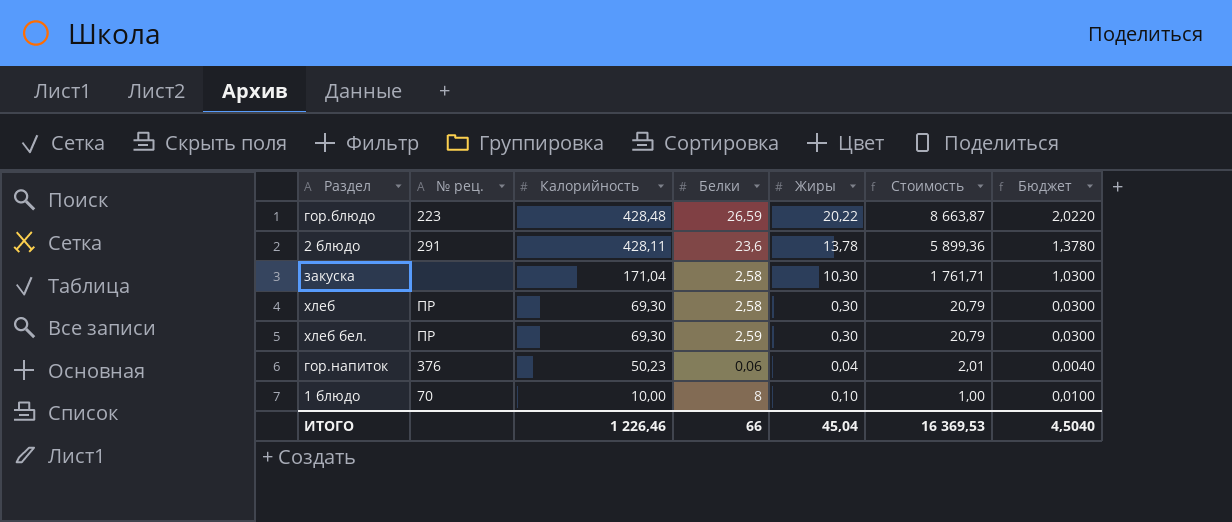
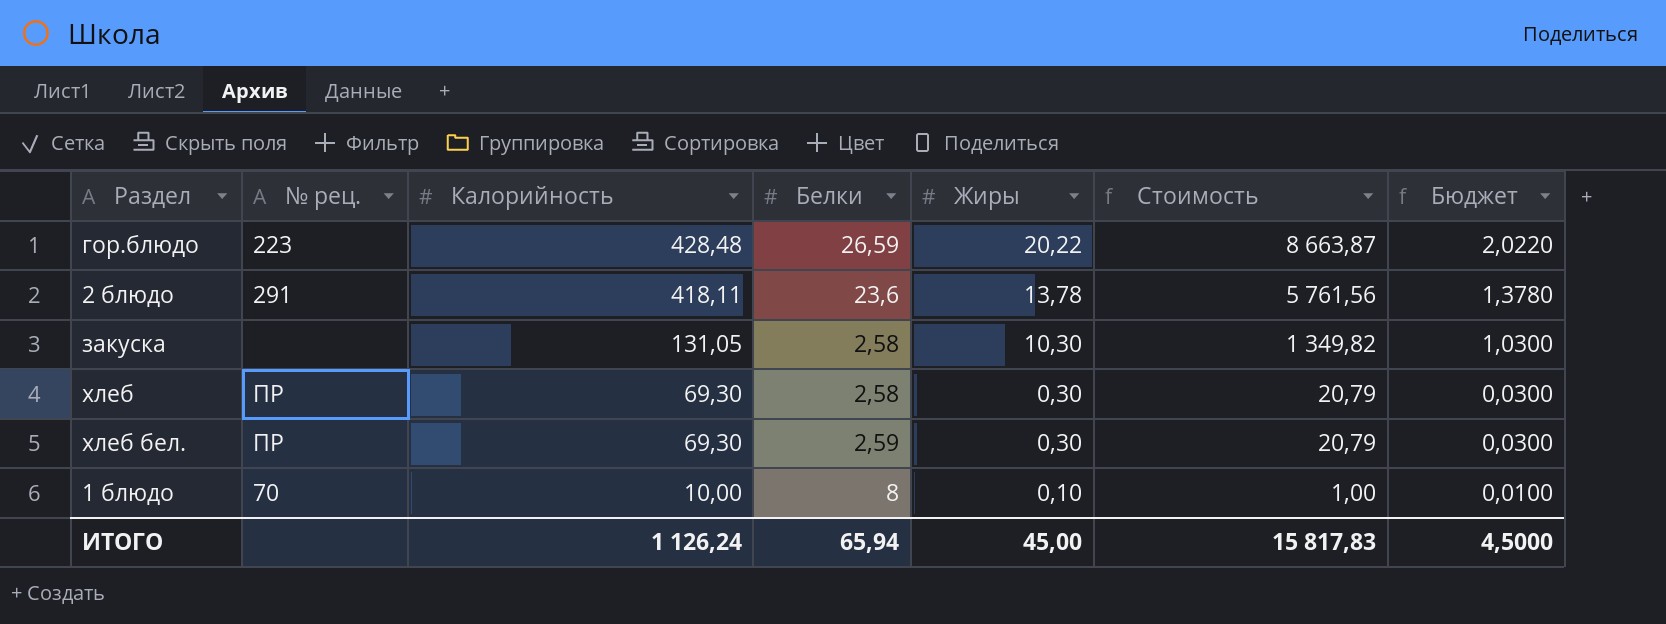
row гор.напиток: 376 | 50,23 | 0,06 | 0,04 | 2,01 | 0,0040 -> none
2 блюдо | Калорийность: 428,11 -> 418,11
2 блюдо | Стоимость: 5 899,36 -> 5 761,56
закуска | Калорийность: 171,04 -> 131,05
закуска | Стоимость: 1 761,71 -> 1 349,82
ИТОГО | Калорийность: 1 226,46 -> 1 126,24
ИТОГО | Белки: 66 -> 65,94
ИТОГО | Жиры: 45,04 -> 45,00
ИТОГО | Стоимость: 16 369,53 -> 15 817,83
ИТОГО | Бюджет: 4,5040 -> 4,5000

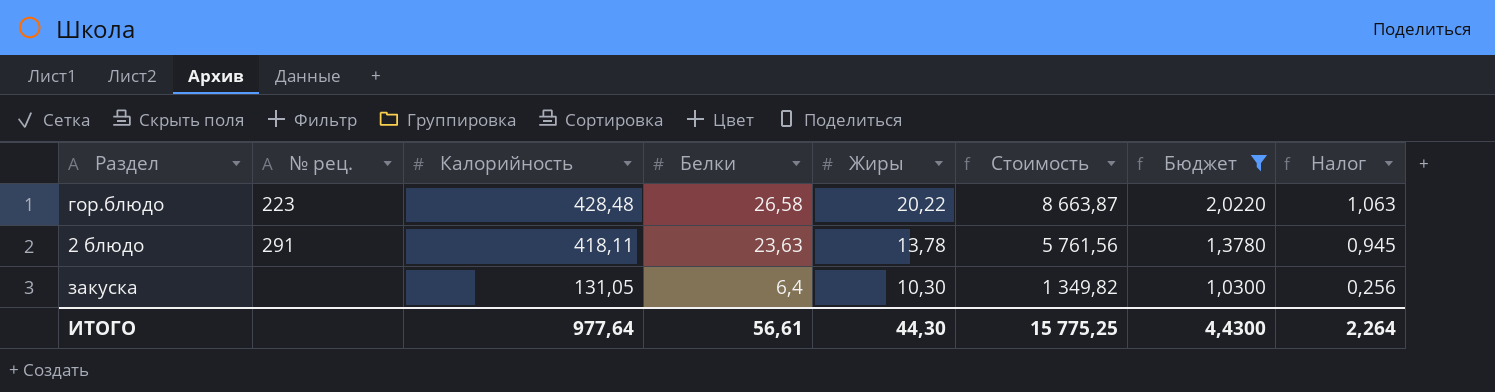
filter: none -> Бюджет >= 1,0300
column Налог | formula: none -> [Белки] * 0,04
гор.блюдо | Белки: 26,59 -> 26,58
2 блюдо | Белки: 23,6 -> 23,63
закуска | Белки: 2,58 -> 6,4
ИТОГО | Калорийность: 1 126,24 -> 977,64
ИТОГО | Белки: 65,94 -> 56,61
ИТОГО | Жиры: 45,00 -> 44,30
ИТОГО | Стоимость: 15 817,83 -> 15 775,25
ИТОГО | Бюджет: 4,5000 -> 4,4300

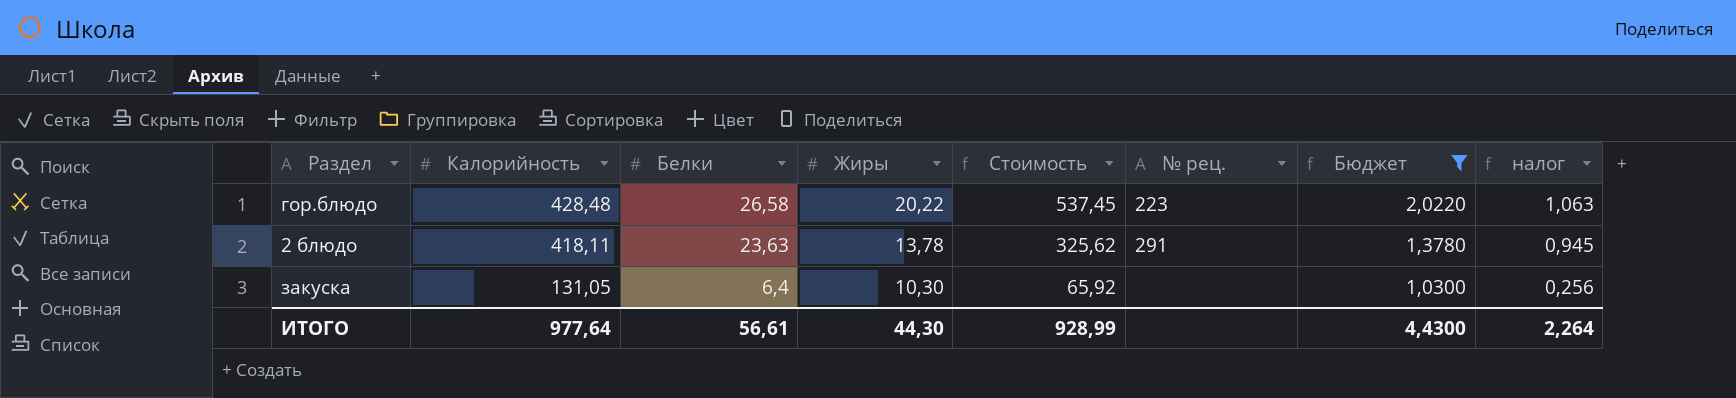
column Стоимость | formula: [Калорийность] * [Жиры] -> [Белки] * [Жиры]
column № рец. | position: 2 -> 6
column name: Налог -> налог
ИТОГО | Стоимость: 15 775,25 -> 928,99

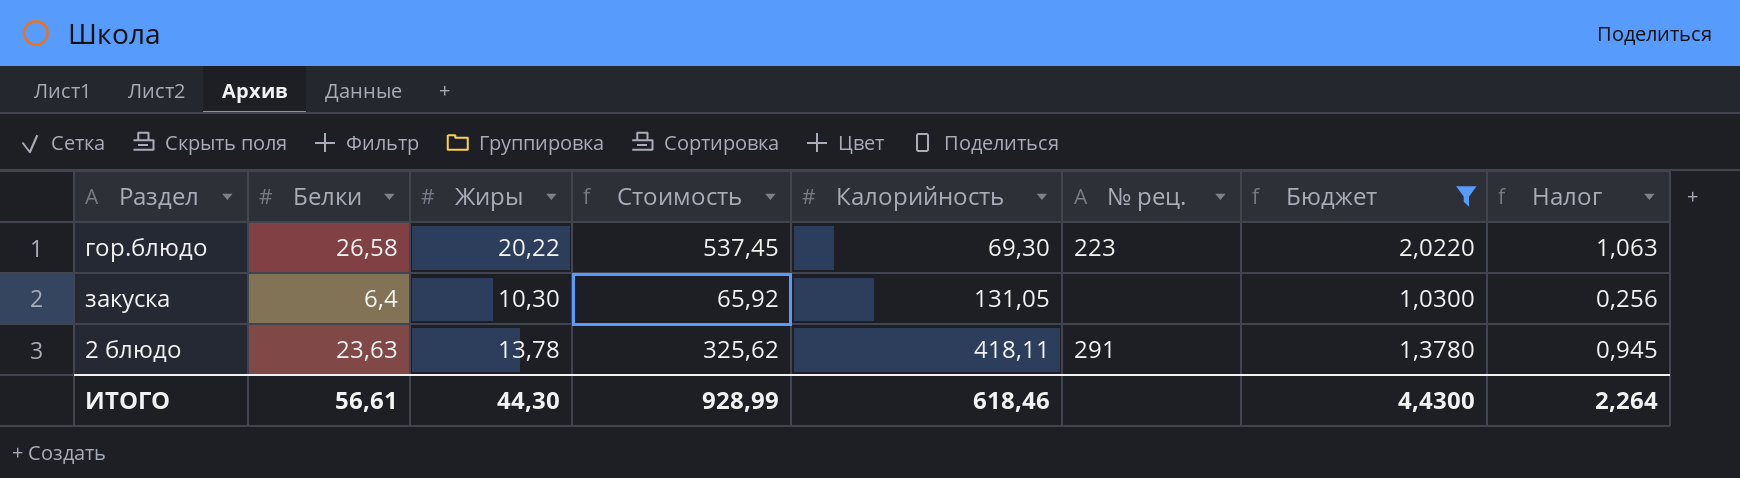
row order: Калорийность descending -> Калорийность ascending
column Калорийность | position: 2 -> 5
column name: налог -> Налог
гор.блюдо | Калорийность: 428,48 -> 69,30
ИТОГО | Калорийность: 977,64 -> 618,46

